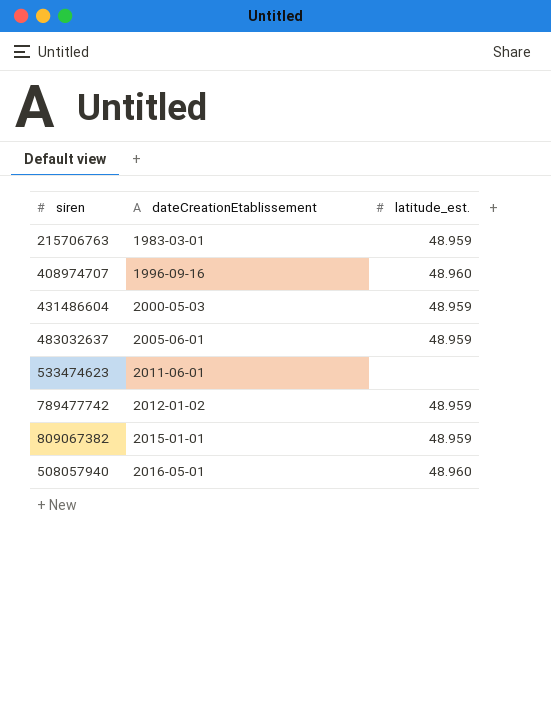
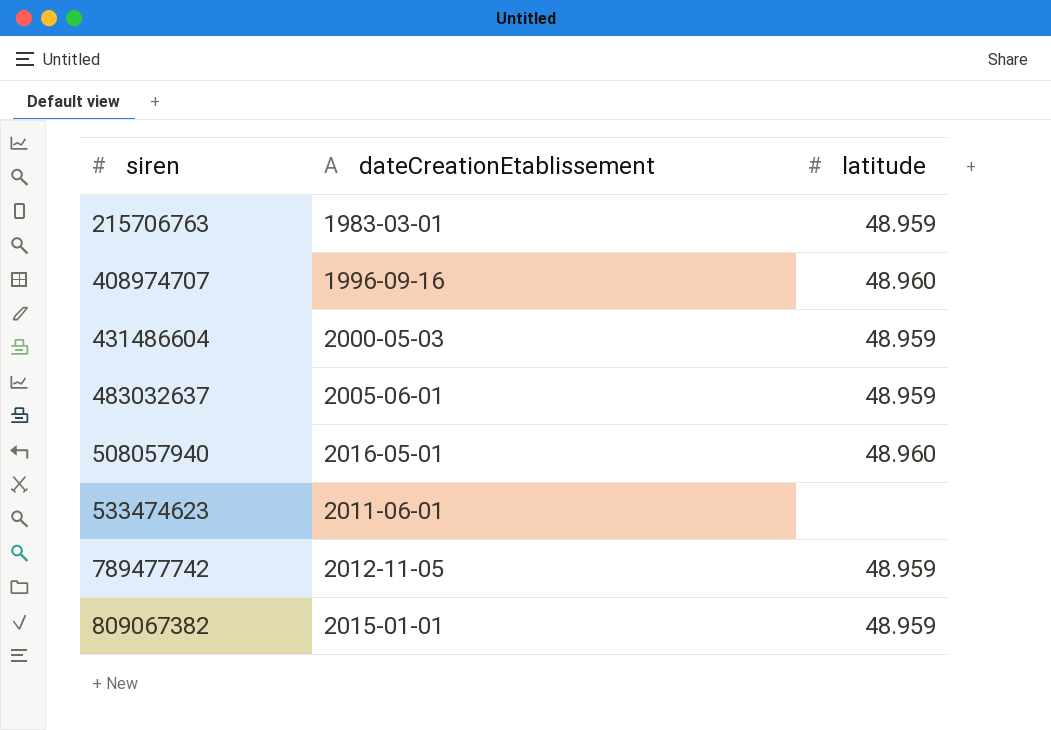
row order: dateCreationEtablissement ascending -> siren ascending
column name: latitude_est. -> latitude
789477742 | dateCreationEtablissement: 2012-01-02 -> 2012-11-05

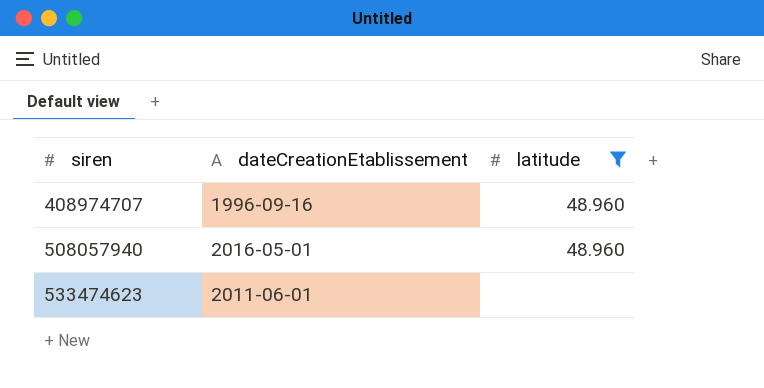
filter: none -> latitude != 48.959

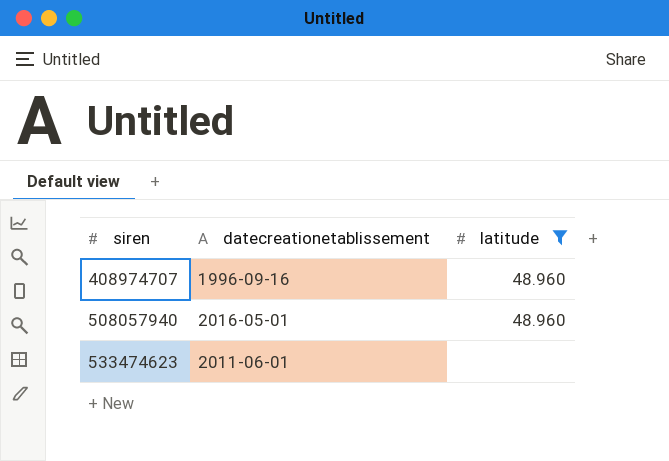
column name: dateCreationEtablissement -> datecreationetablissement

